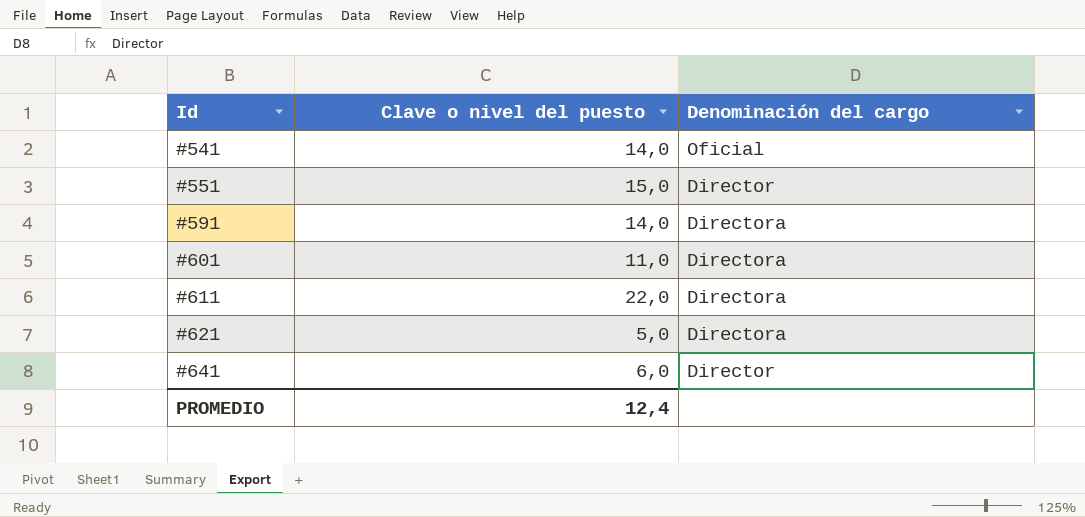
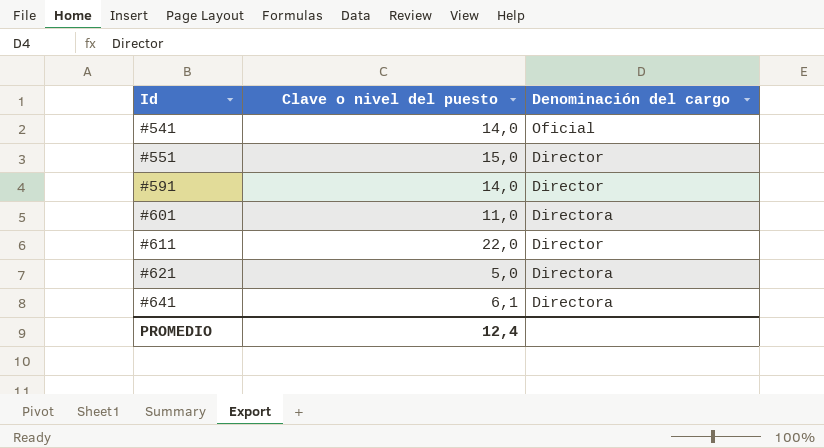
#591 | Denominación del cargo: Directora -> Director
#611 | Denominación del cargo: Directora -> Director
#641 | Clave o nivel del puesto: 6,0 -> 6,1
#641 | Denominación del cargo: Director -> Directora

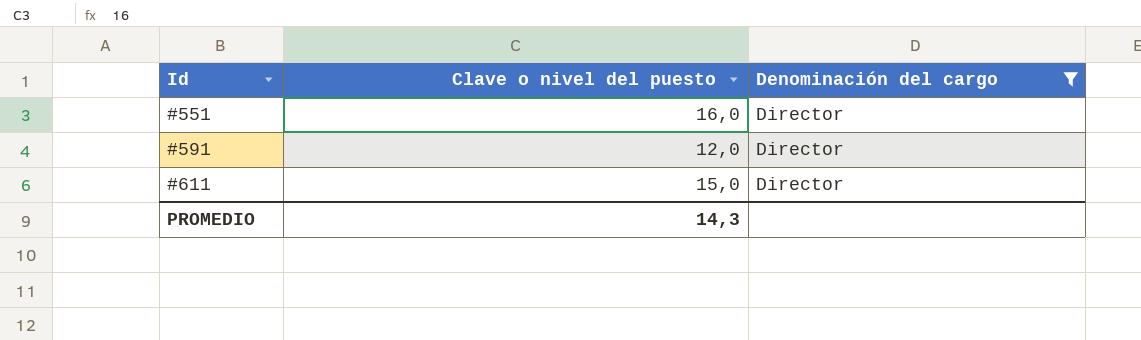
filter: none -> Denominación del cargo = Director
#551 | Clave o nivel del puesto: 15,0 -> 16,0
#591 | Clave o nivel del puesto: 14,0 -> 12,0
#611 | Clave o nivel del puesto: 22,0 -> 15,0
PROMEDIO | Clave o nivel del puesto: 12,4 -> 14,3

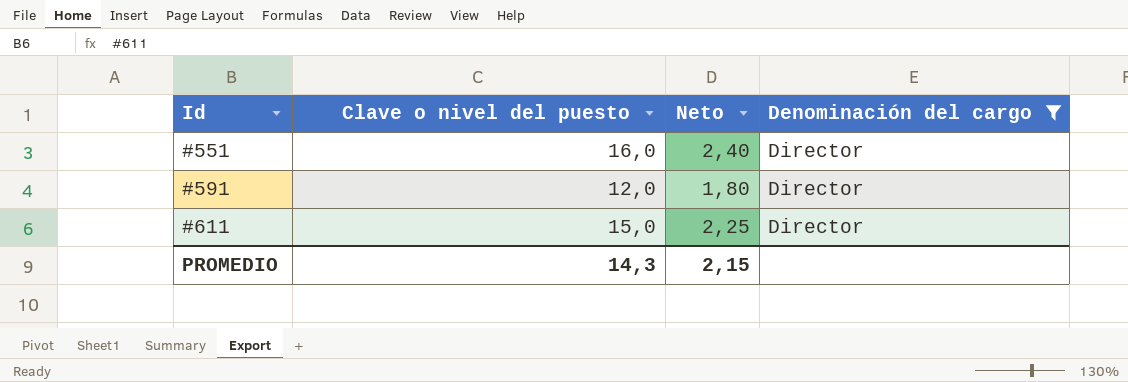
column Neto | formula: none -> [Clave o nivel del puesto] * 0,15

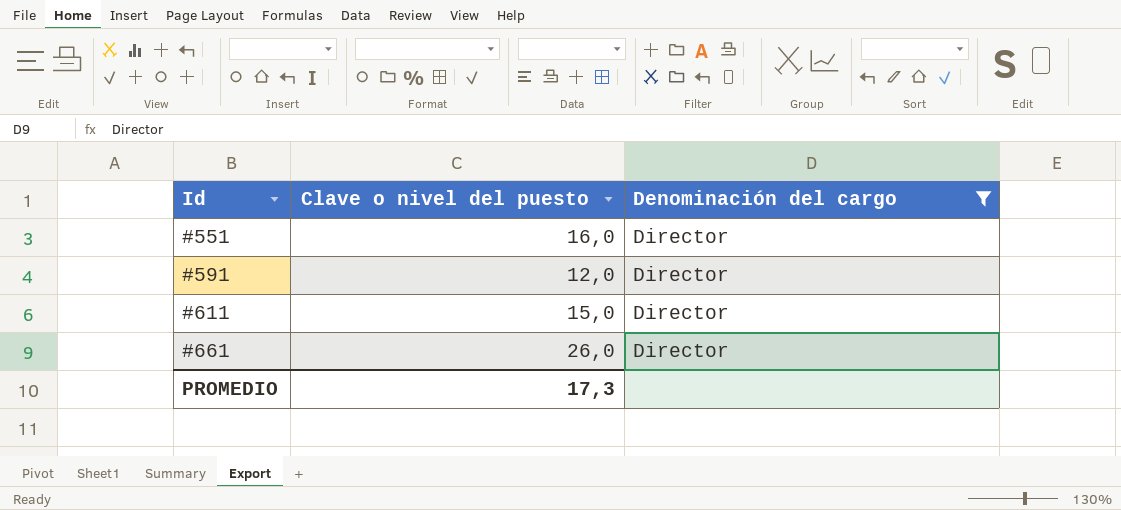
column Neto | formula: [Clave o nivel del puesto] * 0,15 -> none
row #661: none -> 26,0 | Director
PROMEDIO | Clave o nivel del puesto: 14,3 -> 17,3

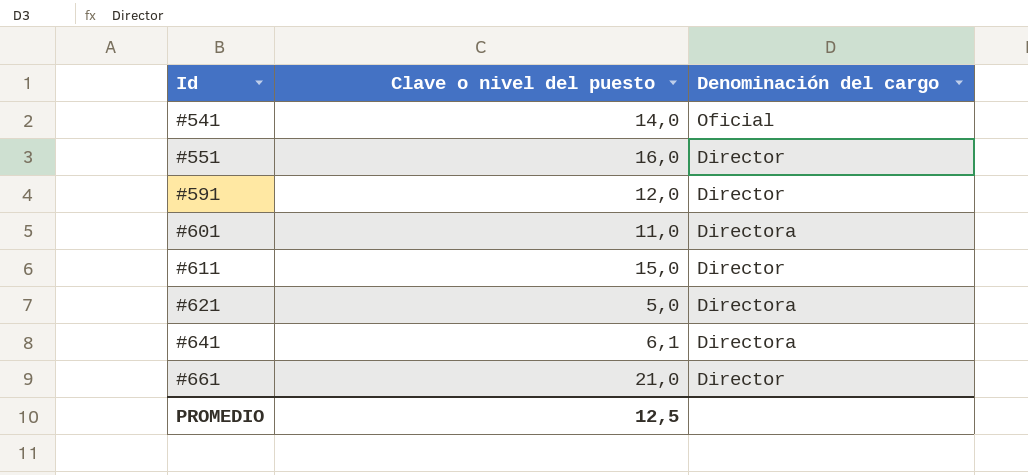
filter: Denominación del cargo = Director -> none
#661 | Clave o nivel del puesto: 26,0 -> 21,0
PROMEDIO | Clave o nivel del puesto: 17,3 -> 12,5

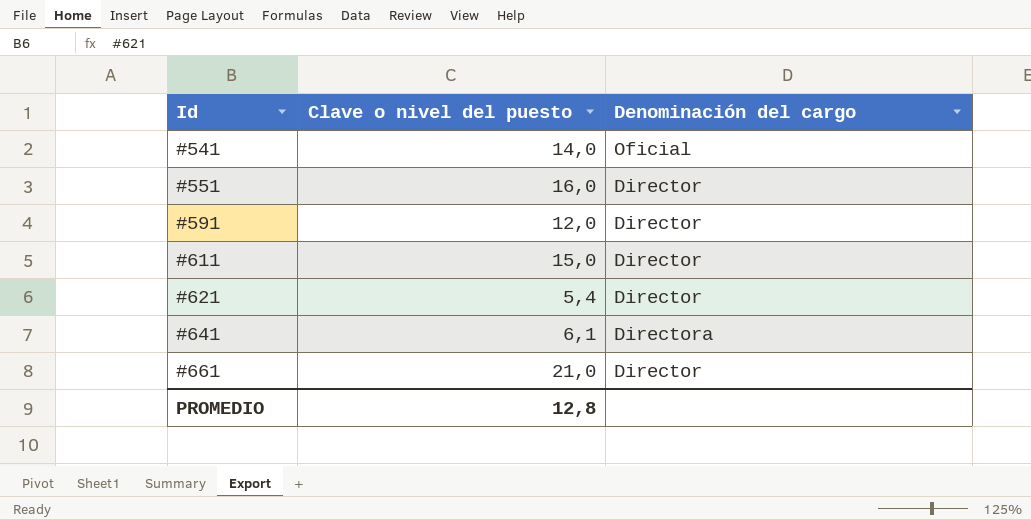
row #601: 11,0 | Directora -> none
#621 | Clave o nivel del puesto: 5,0 -> 5,4
#621 | Denominación del cargo: Directora -> Director
PROMEDIO | Clave o nivel del puesto: 12,5 -> 12,8

